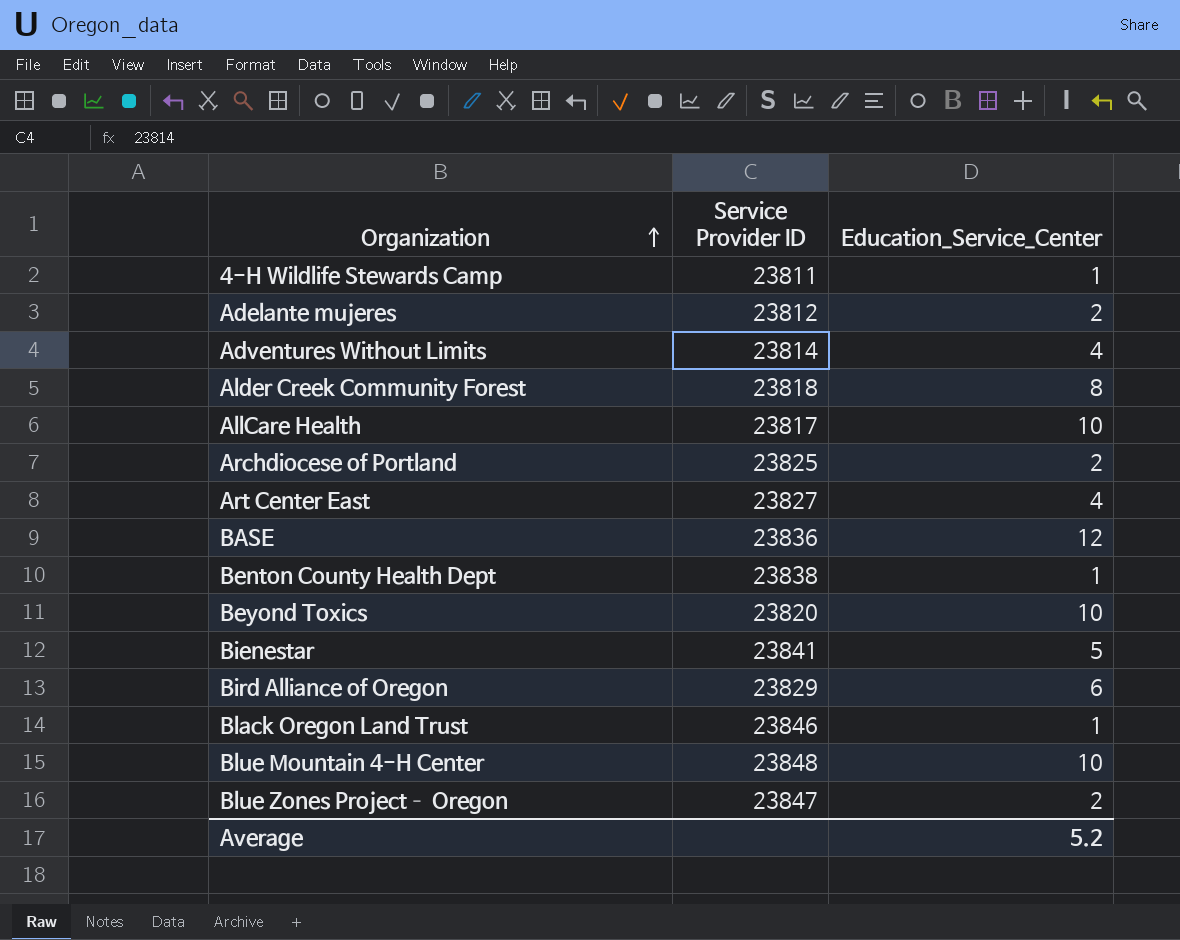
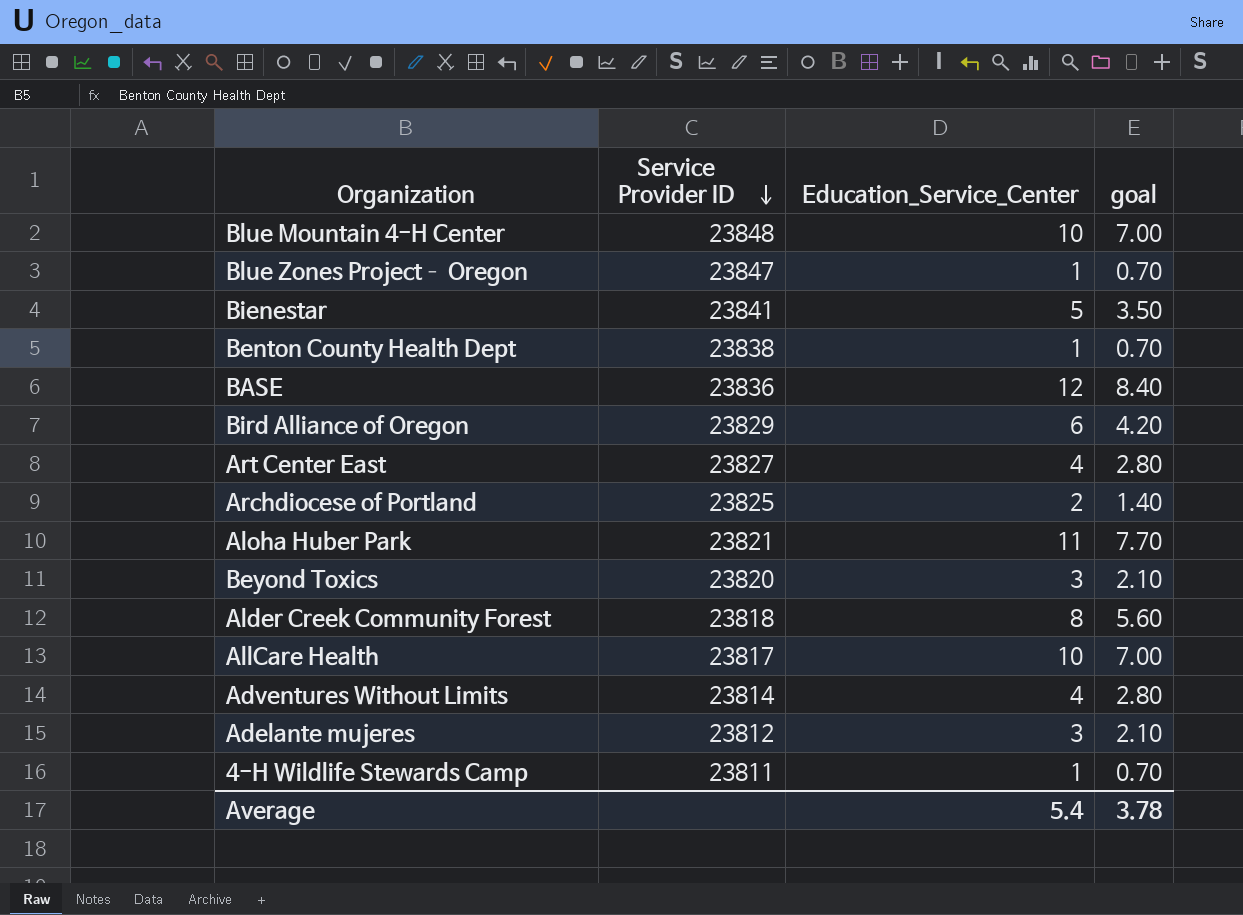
row order: Organization ascending -> Service Provider ID descending
column goal | formula: none -> [Education_Service_Center] * 0.7
row Black Oregon Land Trust: 23846 | 1 -> none
Blue Zones Project– Oregon | Education_Service_Center: 2 -> 1
row Aloha Huber Park: none -> 23821 | 11 | 7.70
Beyond Toxics | Education_Service_Center: 10 -> 3
Adelante mujeres | Education_Service_Center: 2 -> 3
Average | Education_Service_Center: 5.2 -> 5.4

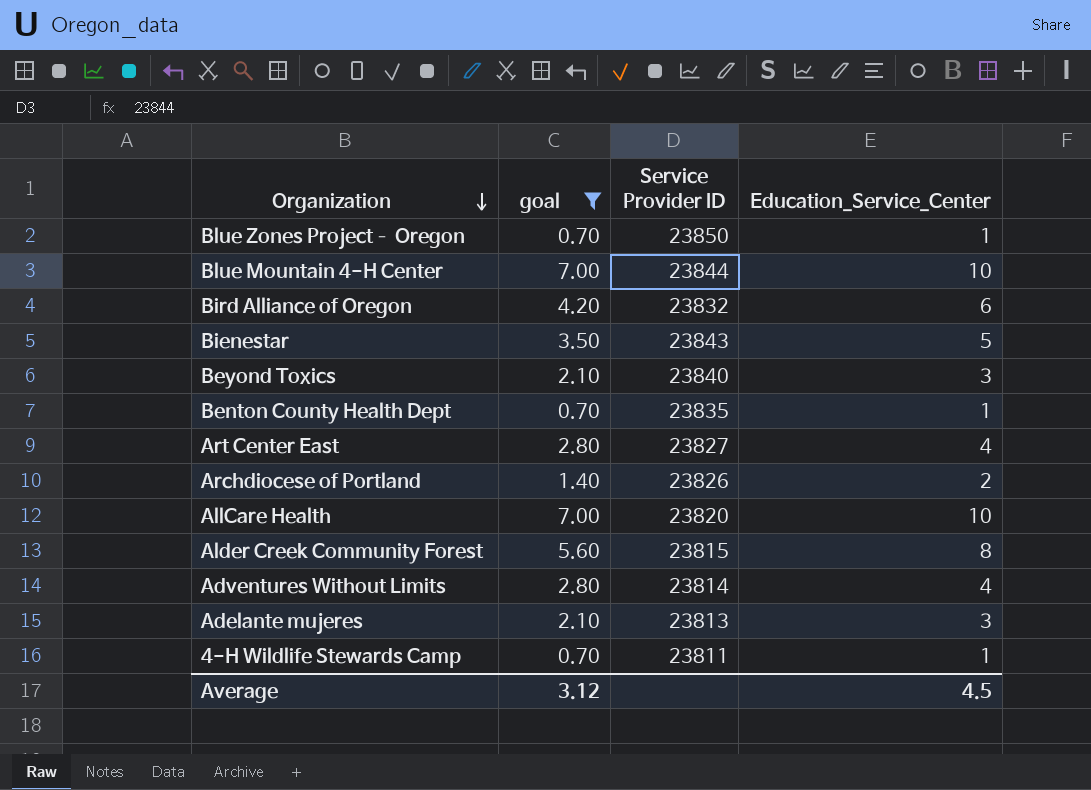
filter: none -> goal <= 7.00
row order: Service Provider ID descending -> Organization descending
column goal | position: 4 -> 2
Blue Zones Project– Oregon | Service Provider ID: 23847 -> 23850
Blue Mountain 4-H Center | Service Provider ID: 23848 -> 23844
Bird Alliance of Oregon | Service Provider ID: 23829 -> 23832
Bienestar | Service Provider ID: 23841 -> 23843
Beyond Toxics | Service Provider ID: 23820 -> 23840
Benton County Health Dept | Service Provider ID: 23838 -> 23835
Archdiocese of Portland | Service Provider ID: 23825 -> 23826
AllCare Health | Service Provider ID: 23817 -> 23820
Alder Creek Community Forest | Service Provider ID: 23818 -> 23815
Adelante mujeres | Service Provider ID: 23812 -> 23813
Average | goal: 3.78 -> 3.12
Average | Education_Service_Center: 5.4 -> 4.5

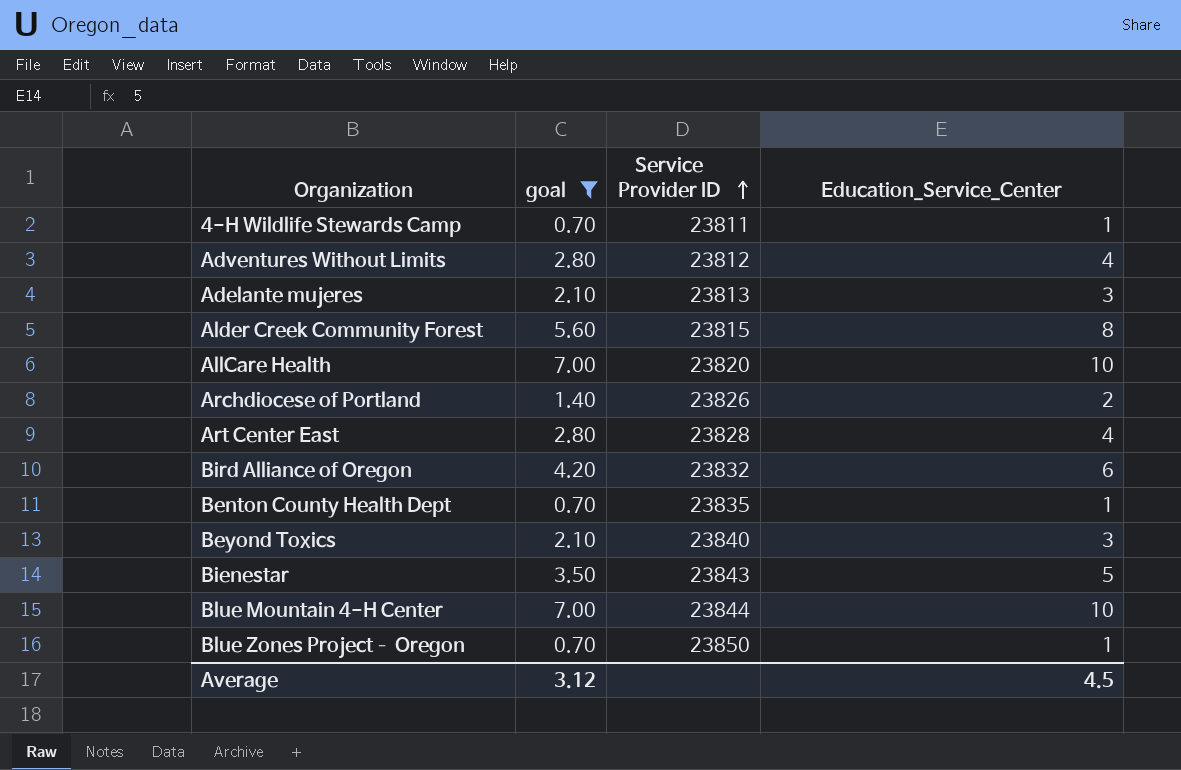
row order: Organization descending -> Service Provider ID ascending
Adventures Without Limits | Service Provider ID: 23814 -> 23812
Art Center East | Service Provider ID: 23827 -> 23828

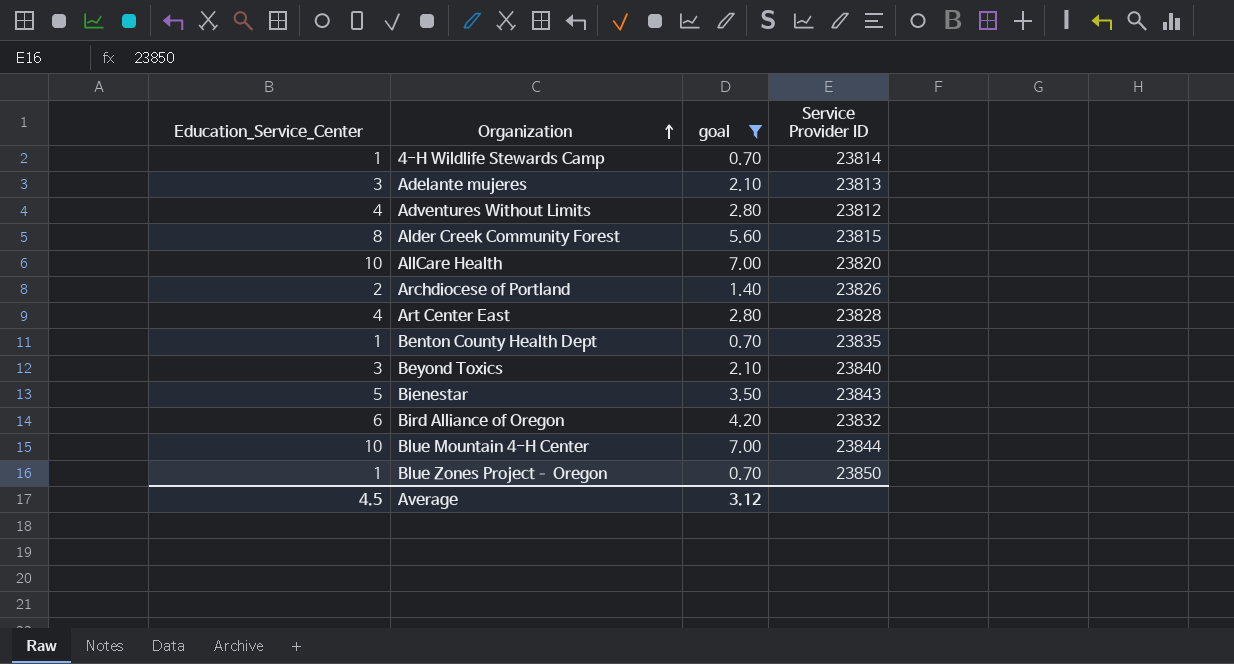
row order: Service Provider ID ascending -> Organization ascending
column Education_Service_Center | position: 4 -> 1
4-H Wildlife Stewards Camp | Service Provider ID: 23811 -> 23814

